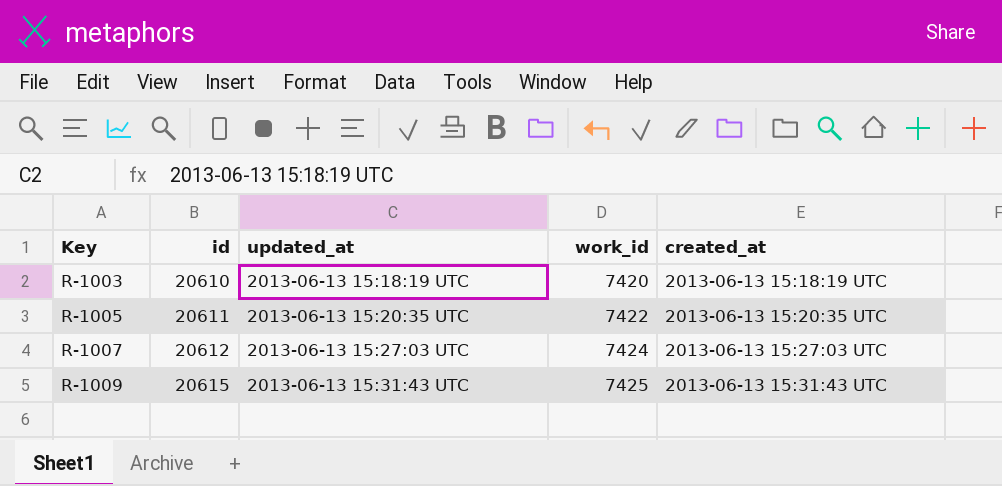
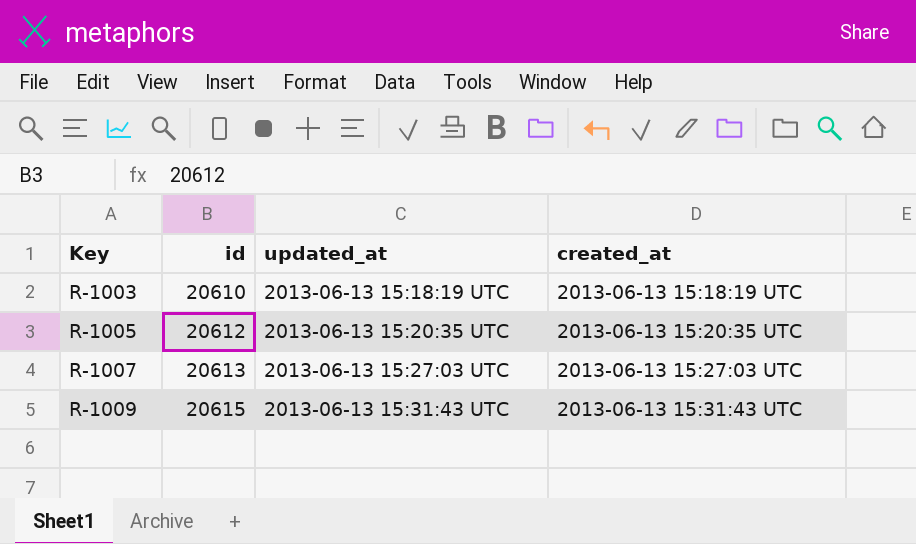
column work_id | position: 4 -> none
R-1005 | id: 20611 -> 20612
R-1007 | id: 20612 -> 20613

